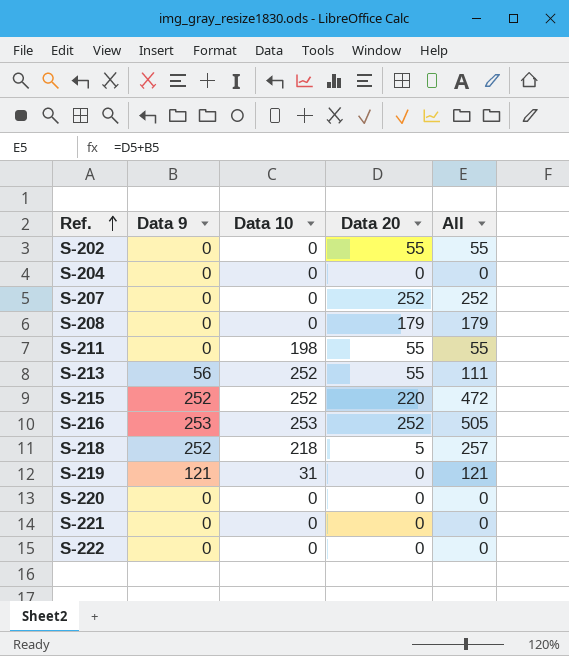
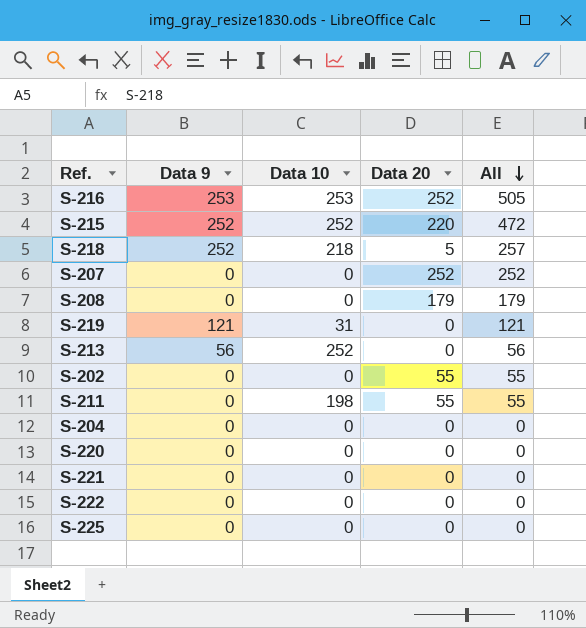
row order: Ref. ascending -> All descending
S-213 | Data 20: 55 -> 0
S-213 | All: 111 -> 56
row S-225: none -> 0 | 0 | 0 | 0

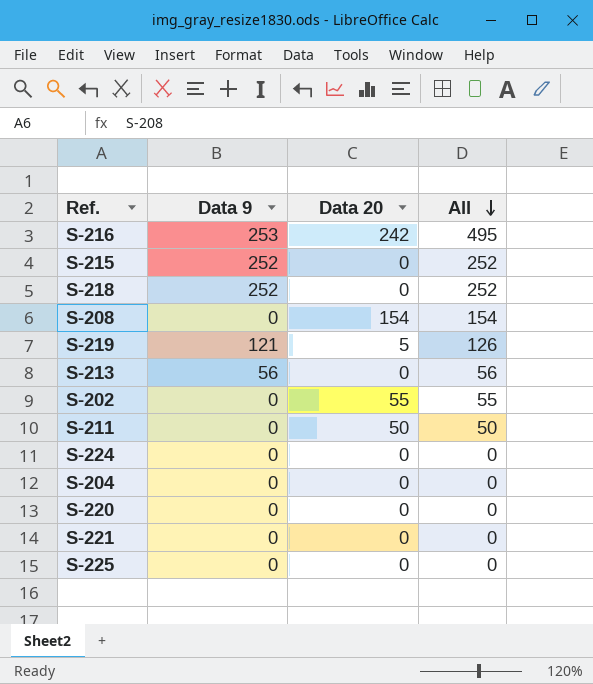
column Data 10 | position: 3 -> none
row S-207: 0 | 0 | 252 | 252 -> none
row S-222: 0 | 0 | 0 | 0 -> none
S-216 | Data 20: 252 -> 242
S-216 | All: 505 -> 495
S-215 | Data 20: 220 -> 0
S-215 | All: 472 -> 252
S-218 | Data 20: 5 -> 0
S-218 | All: 257 -> 252
S-208 | Data 20: 179 -> 154
S-208 | All: 179 -> 154
S-219 | Data 20: 0 -> 5
S-219 | All: 121 -> 126
S-211 | Data 20: 55 -> 50
S-211 | All: 55 -> 50
row S-224: none -> 0 | 0 | 0

